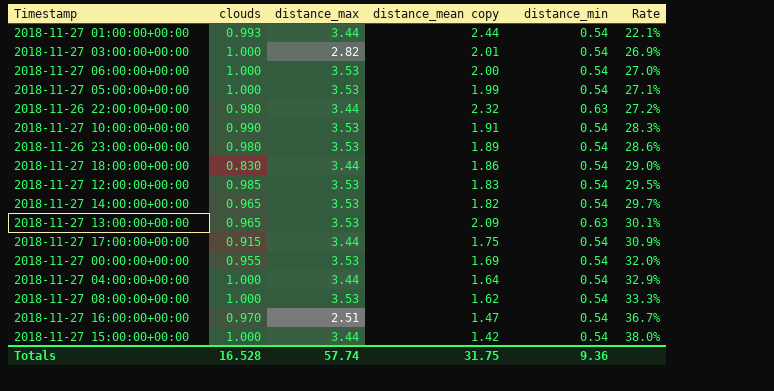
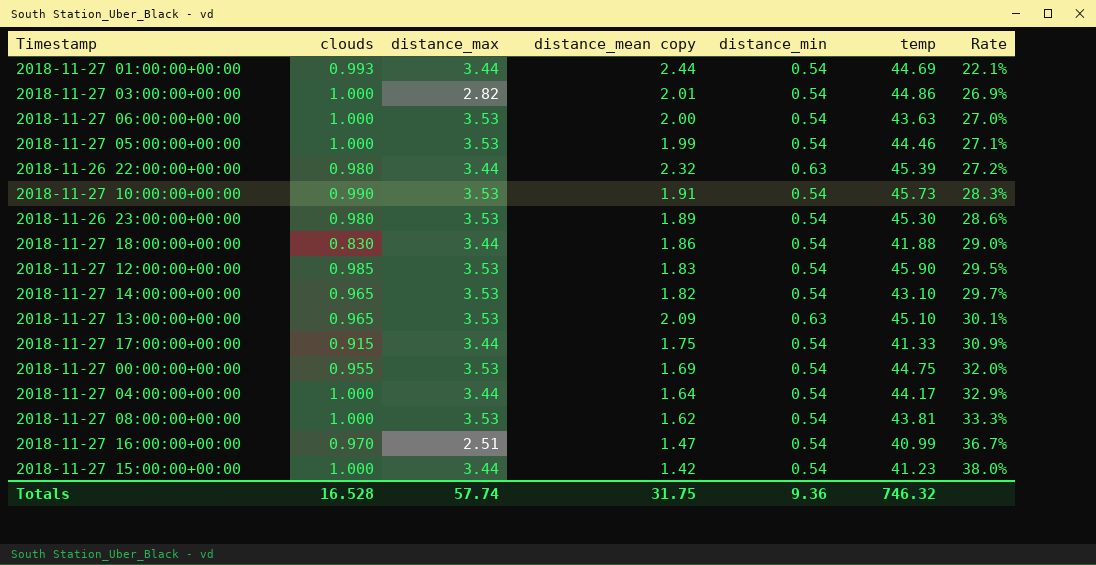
column temp | position: none -> 6

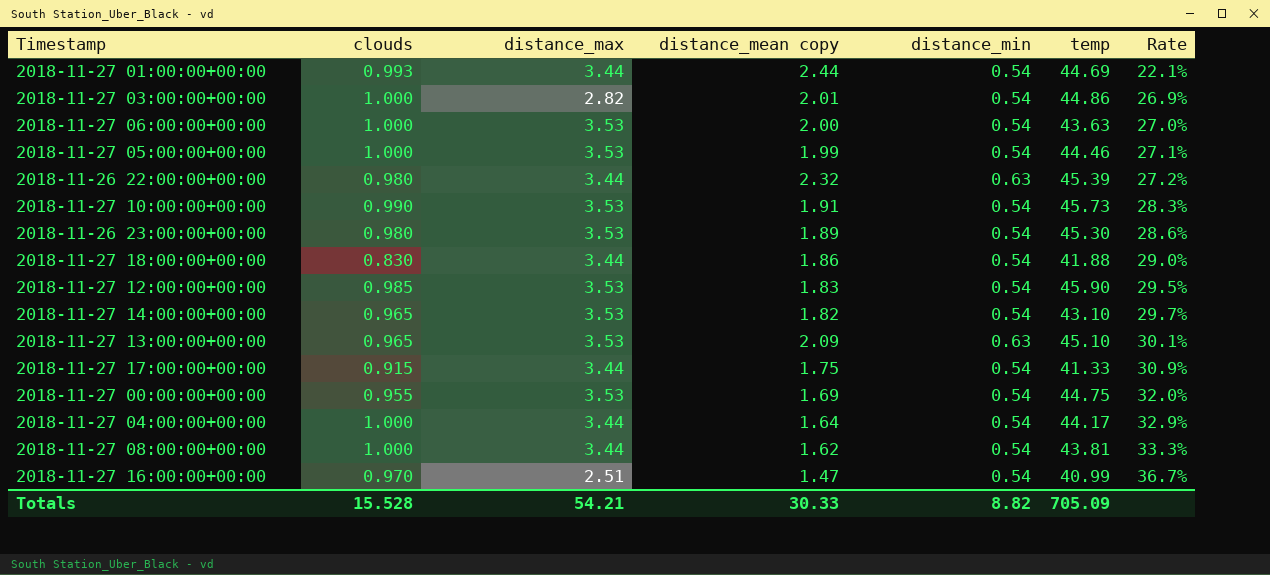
row 2018-11-27 15:00:00+00:00: 1.000 | 3.44 | 1.42 | 0.54 | 41.23 | 38.0% -> none
2018-11-27 08:00:00+00:00 | distance_max: 3.53 -> 3.44
Totals | clouds: 16.528 -> 15.528
Totals | distance_max: 57.74 -> 54.21
Totals | distance_mean copy: 31.75 -> 30.33
Totals | distance_min: 9.36 -> 8.82
Totals | temp: 746.32 -> 705.09

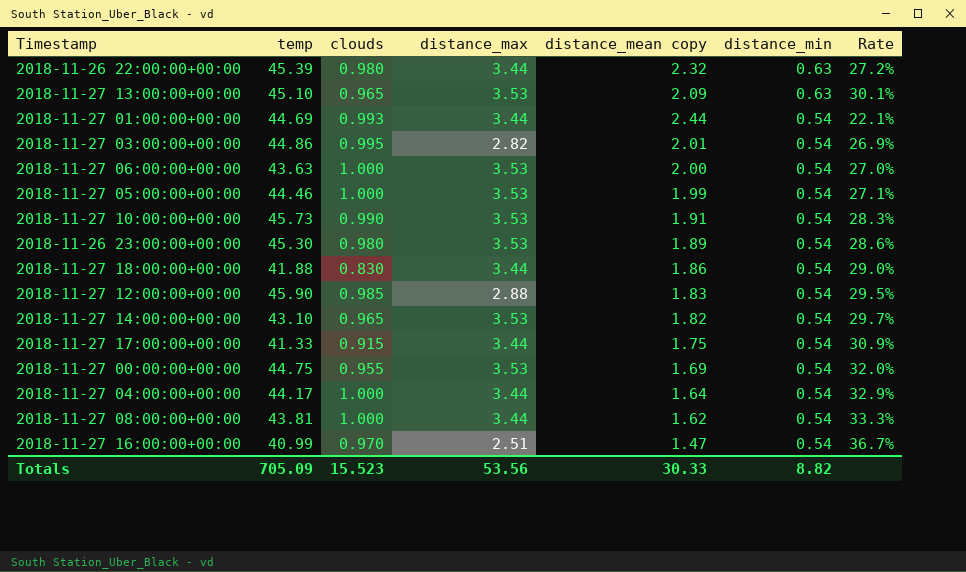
row order: Rate ascending -> distance_min descending
column temp | position: 6 -> 2
2018-11-27 03:00:00+00:00 | clouds: 1.000 -> 0.995
2018-11-27 12:00:00+00:00 | distance_max: 3.53 -> 2.88
Totals | clouds: 15.528 -> 15.523
Totals | distance_max: 54.21 -> 53.56

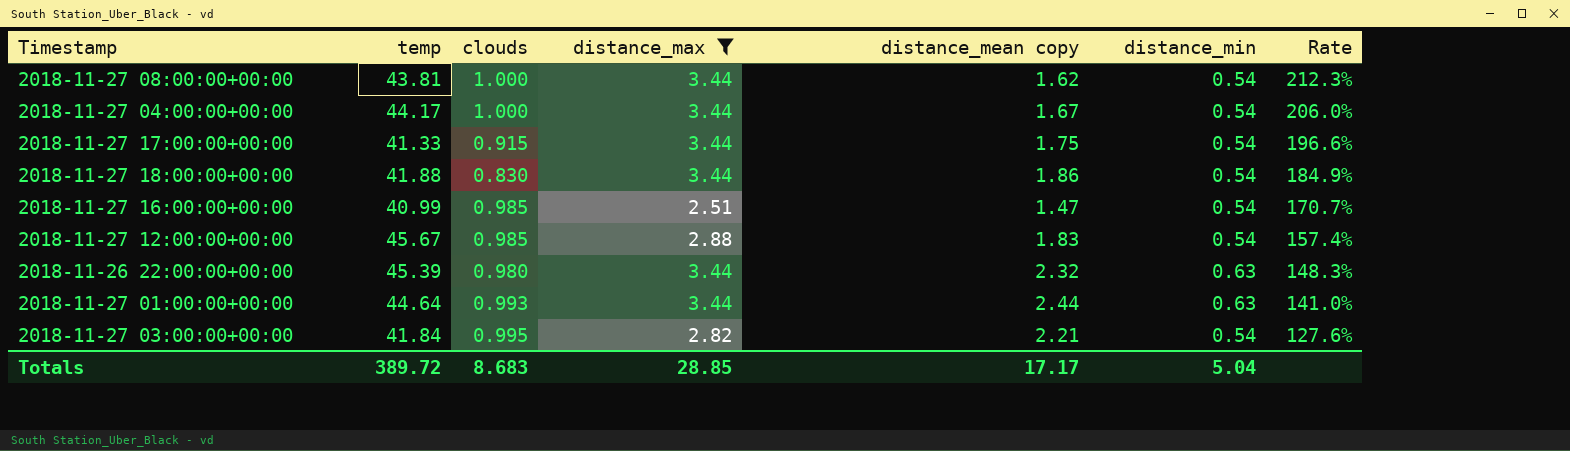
filter: none -> distance_max != 3.53
row order: distance_min descending -> Rate descending
column Rate | formula: [distance_min] / [distance_mean copy] -> [distance_max] / [distance_mean copy]
2018-11-27 04:00:00+00:00 | distance_mean copy: 1.64 -> 1.67
2018-11-27 16:00:00+00:00 | clouds: 0.970 -> 0.985
2018-11-27 12:00:00+00:00 | temp: 45.90 -> 45.67
2018-11-27 01:00:00+00:00 | temp: 44.69 -> 44.64
2018-11-27 01:00:00+00:00 | distance_min: 0.54 -> 0.63
2018-11-27 03:00:00+00:00 | temp: 44.86 -> 41.84
2018-11-27 03:00:00+00:00 | distance_mean copy: 2.01 -> 2.21
Totals | temp: 705.09 -> 389.72
Totals | clouds: 15.523 -> 8.683
Totals | distance_max: 53.56 -> 28.85
Totals | distance_mean copy: 30.33 -> 17.17
Totals | distance_min: 8.82 -> 5.04

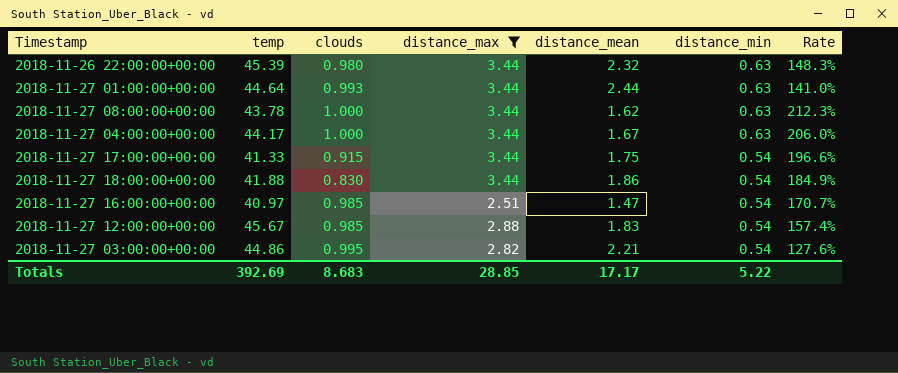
row order: Rate descending -> distance_min descending
column name: distance_mean copy -> distance_mean
2018-11-27 08:00:00+00:00 | temp: 43.81 -> 43.78
2018-11-27 08:00:00+00:00 | distance_min: 0.54 -> 0.63
2018-11-27 04:00:00+00:00 | distance_min: 0.54 -> 0.63
2018-11-27 16:00:00+00:00 | temp: 40.99 -> 40.97
2018-11-27 03:00:00+00:00 | temp: 41.84 -> 44.86
Totals | temp: 389.72 -> 392.69
Totals | distance_min: 5.04 -> 5.22

